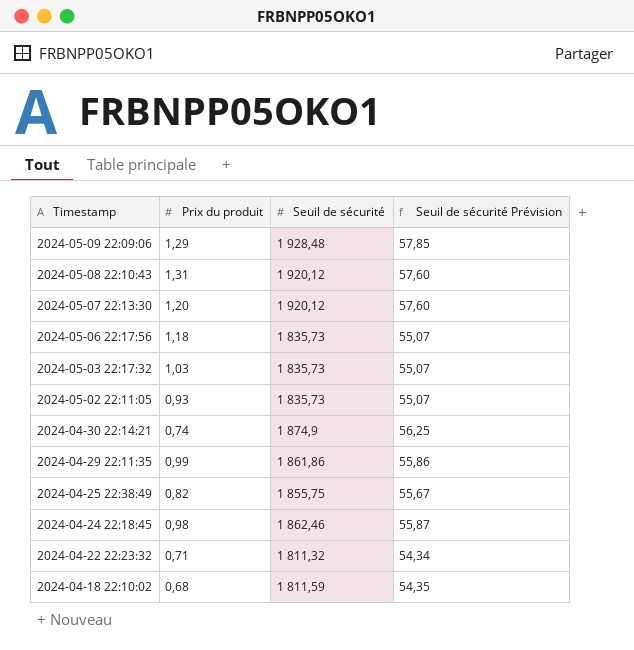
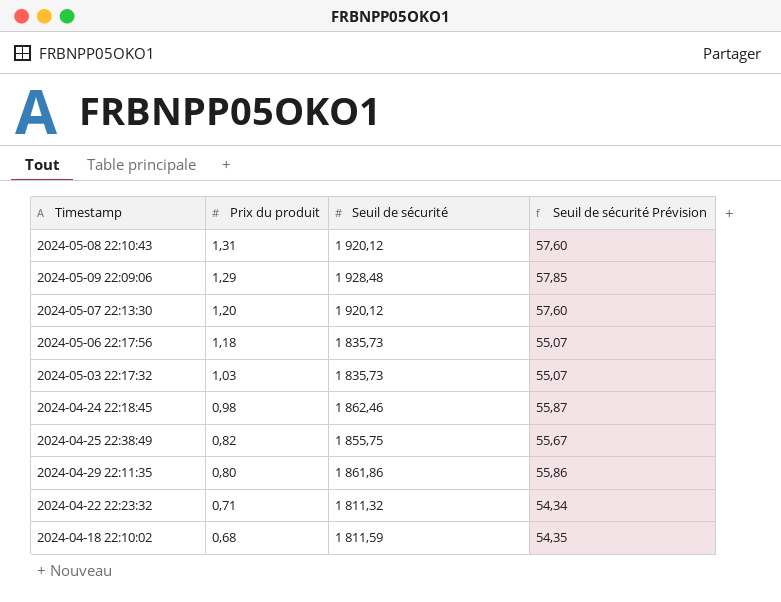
row order: Timestamp descending -> Prix du produit descending
row 2024-05-02 22:11:05: 0,93 | 1 835,73 | 55,07 -> none
row 2024-04-30 22:14:21: 0,74 | 1 874,9 | 56,25 -> none
2024-04-29 22:11:35 | Prix du produit: 0,99 -> 0,80

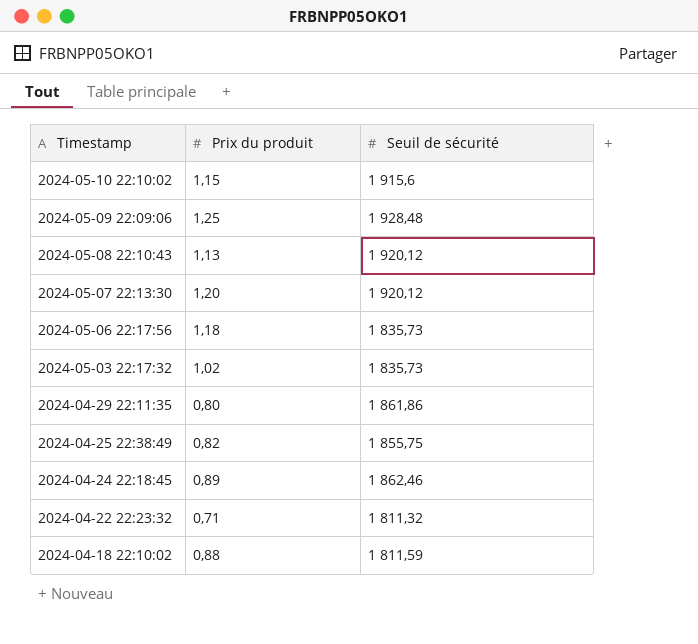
row order: Prix du produit descending -> Timestamp descending
column Seuil de sécurité Prévision | formula: [Seuil de sécurité] * 0,03 -> none
row 2024-05-10 22:10:02: none -> 1,15 | 1 915,6
2024-05-09 22:09:06 | Prix du produit: 1,29 -> 1,25
2024-05-08 22:10:43 | Prix du produit: 1,31 -> 1,13
2024-05-03 22:17:32 | Prix du produit: 1,03 -> 1,02
2024-04-24 22:18:45 | Prix du produit: 0,98 -> 0,89
2024-04-18 22:10:02 | Prix du produit: 0,68 -> 0,88

